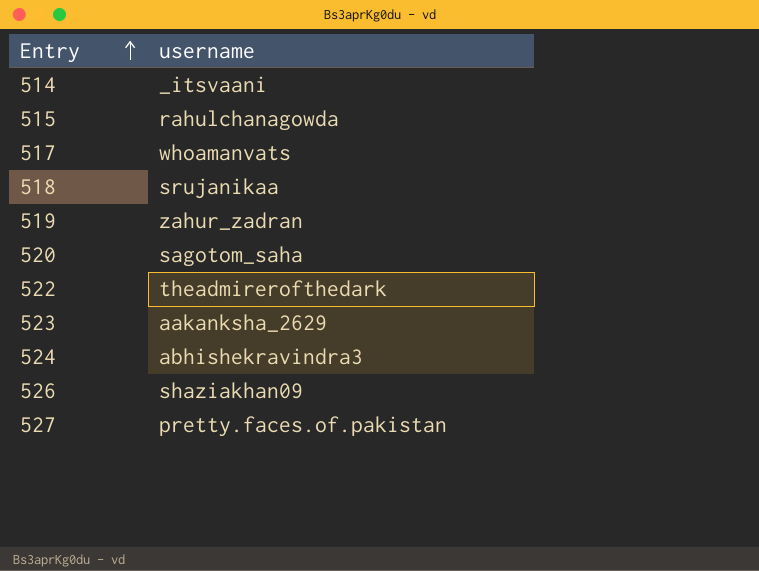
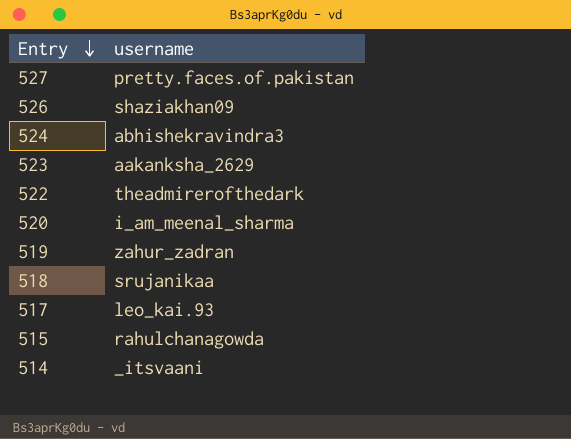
row order: Entry ascending -> Entry descending
520 | username: sagotom_saha -> i_am_meenal_sharma
517 | username: whoamanvats -> leo_kai.93

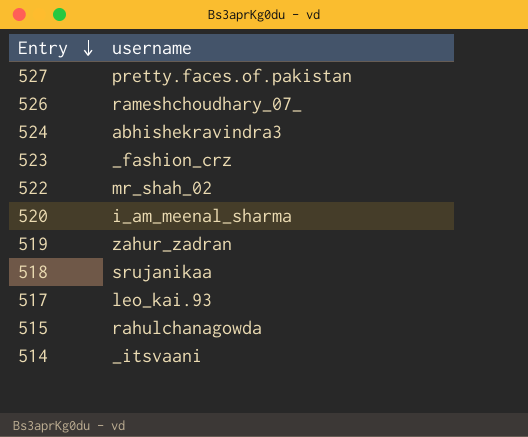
526 | username: shaziakhan09 -> rameshchoudhary_07_
523 | username: aakanksha_2629 -> _fashion_crz
522 | username: theadmirerofthedark -> mr_shah_02

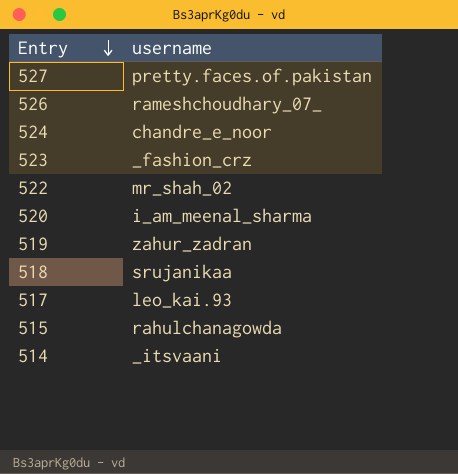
524 | username: abhishekravindra3 -> chandre_e_noor

